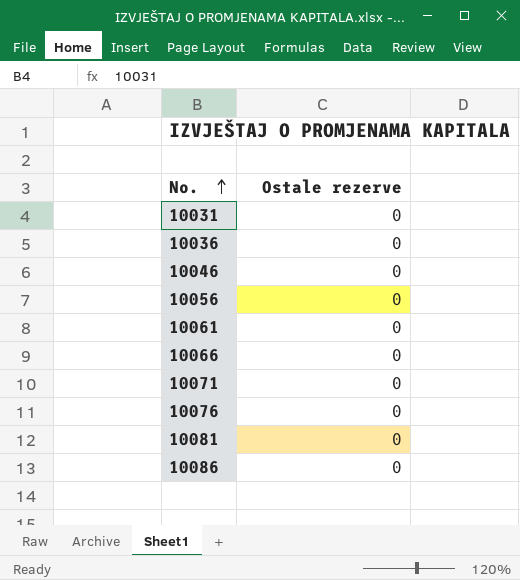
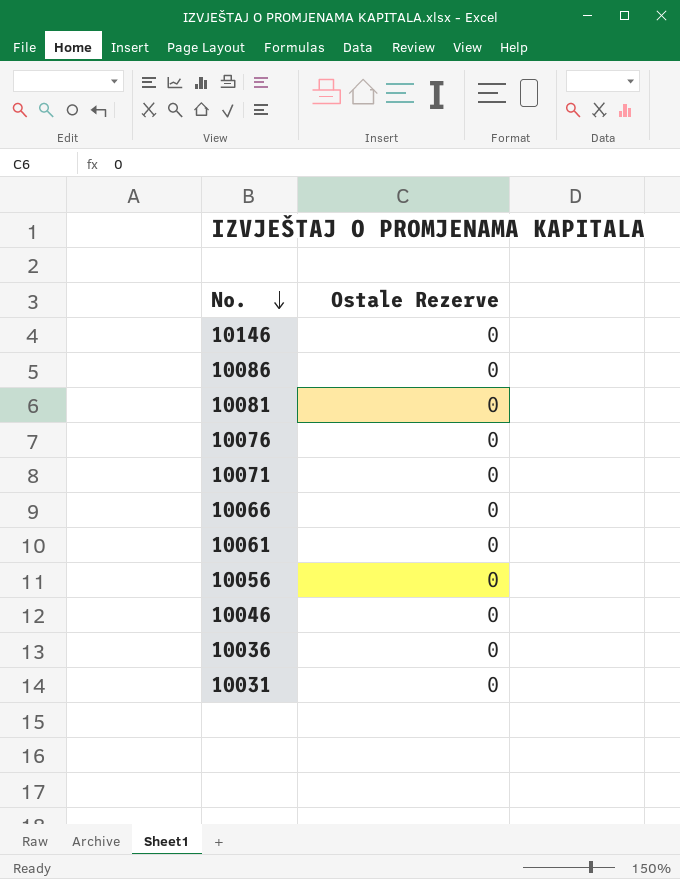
row order: No. ascending -> No. descending
column name: Ostale rezerve -> Ostale Rezerve
row 10146: none -> 0

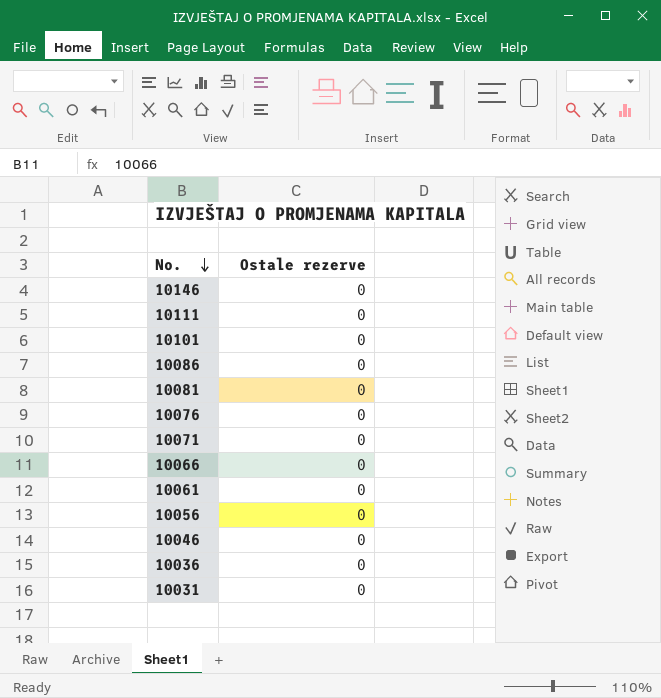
column name: Ostale Rezerve -> Ostale rezerve
row 10111: none -> 0
row 10101: none -> 0

